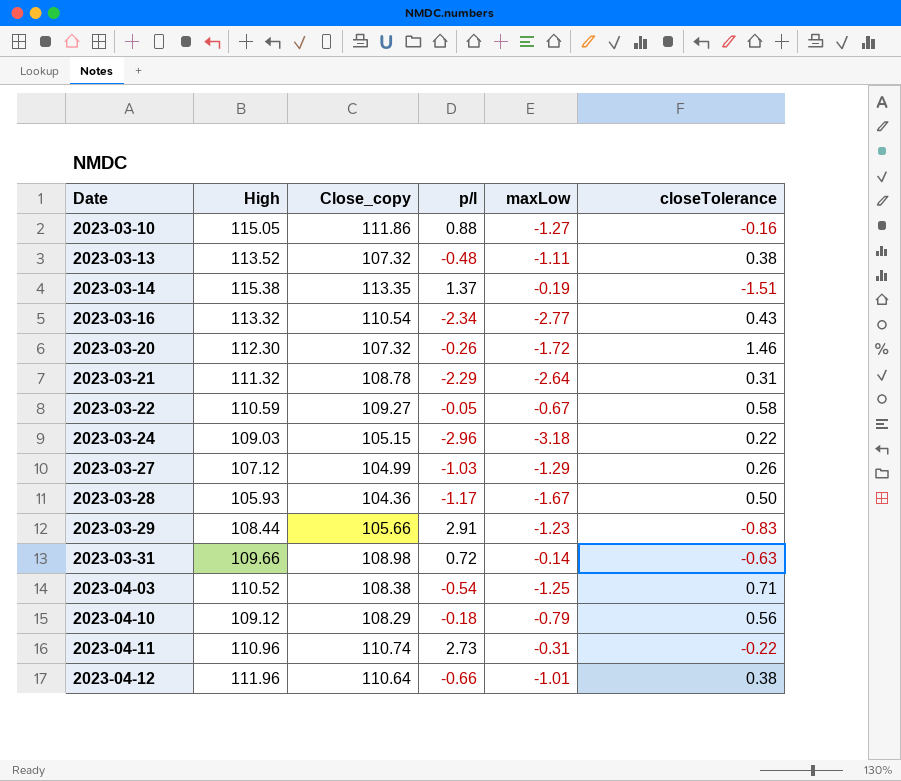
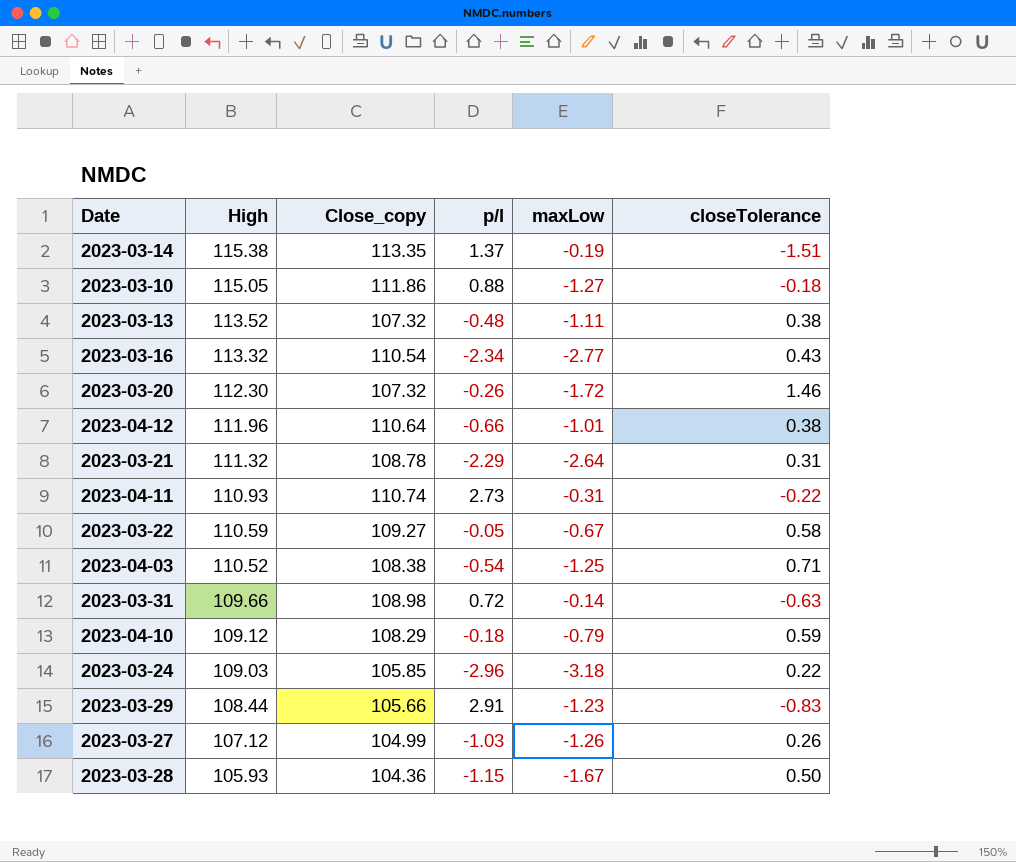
row order: Date ascending -> High descending
2023-03-10 | closeTolerance: -0.16 -> -0.18
2023-04-11 | High: 110.96 -> 110.93
2023-04-10 | closeTolerance: 0.56 -> 0.59
2023-03-24 | Close_copy: 105.15 -> 105.85
2023-03-27 | maxLow: -1.29 -> -1.26
2023-03-28 | p/l: -1.17 -> -1.15

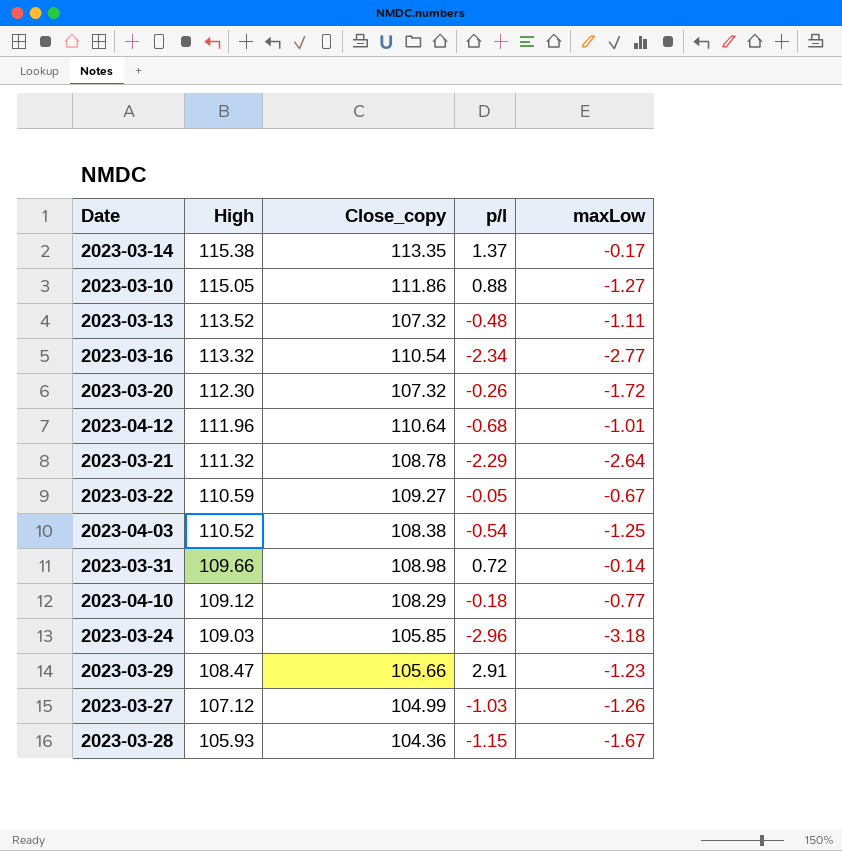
column closeTolerance | position: 6 -> none
row 2023-04-11: 110.93 | 110.74 | 2.73 | -0.31 | -0.22 -> none
2023-03-14 | maxLow: -0.19 -> -0.17
2023-04-12 | p/l: -0.66 -> -0.68
2023-04-10 | maxLow: -0.79 -> -0.77
2023-03-29 | High: 108.44 -> 108.47

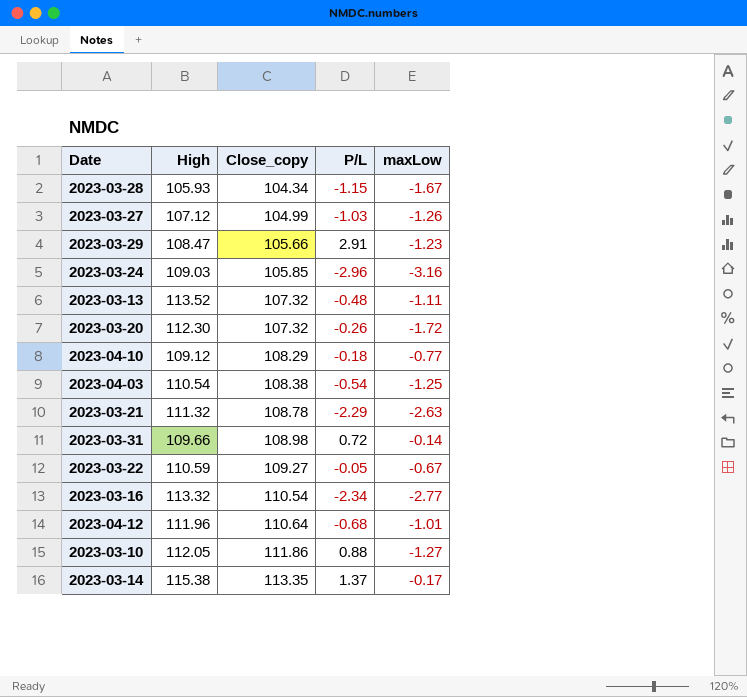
row order: High descending -> Close_copy ascending
column name: p/l -> P/L
2023-03-28 | Close_copy: 104.36 -> 104.34
2023-03-24 | maxLow: -3.18 -> -3.16
2023-04-03 | High: 110.52 -> 110.54
2023-03-21 | maxLow: -2.64 -> -2.63
2023-03-10 | High: 115.05 -> 112.05

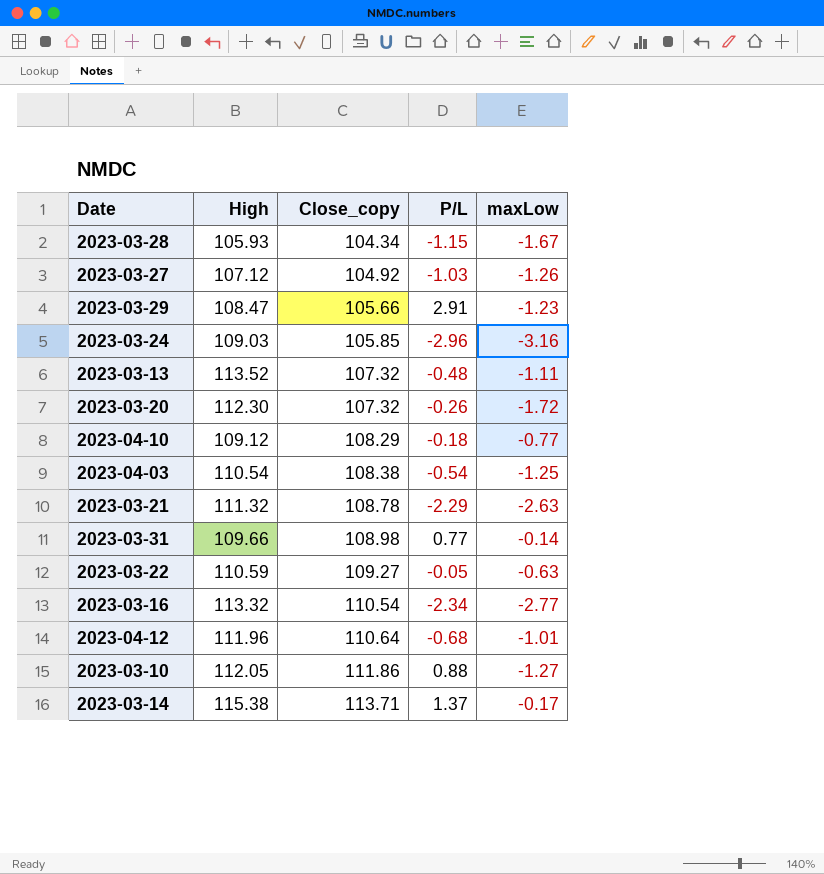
2023-03-27 | Close_copy: 104.99 -> 104.92
2023-03-31 | P/L: 0.72 -> 0.77
2023-03-22 | maxLow: -0.67 -> -0.63
2023-03-14 | Close_copy: 113.35 -> 113.71

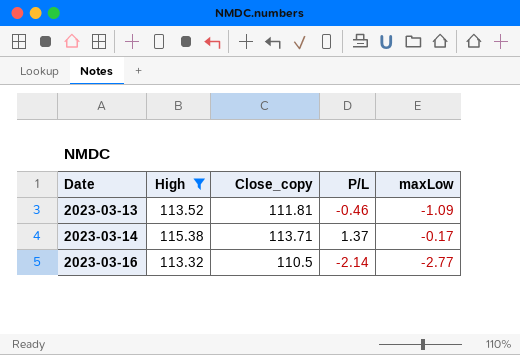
filter: none -> High >= 113.32
row order: Close_copy ascending -> Date ascending
2023-03-13 | Close_copy: 107.32 -> 111.81
2023-03-13 | P/L: -0.48 -> -0.46
2023-03-13 | maxLow: -1.11 -> -1.09
2023-03-16 | Close_copy: 110.54 -> 110.5
2023-03-16 | P/L: -2.34 -> -2.14

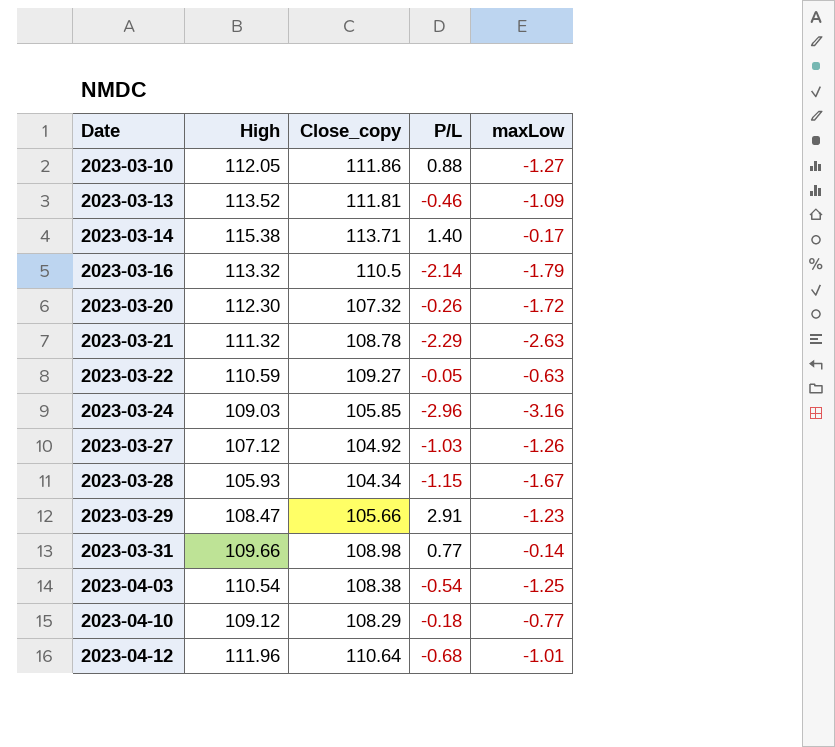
filter: High >= 113.32 -> none
2023-03-14 | P/L: 1.37 -> 1.40
2023-03-16 | maxLow: -2.77 -> -1.79

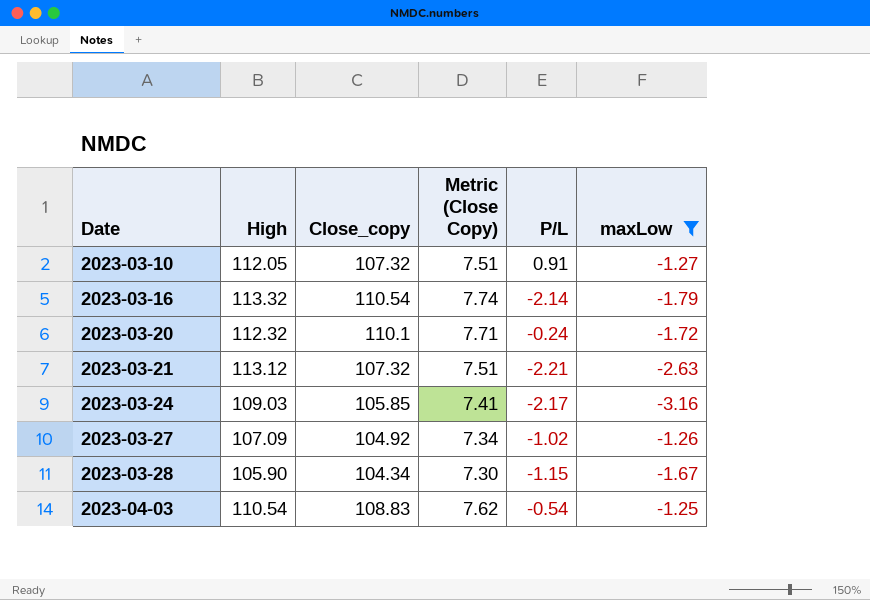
filter: none -> maxLow <= -1.25
column Metric (Close Copy) | formula: none -> [Close_copy] * 0.07
2023-03-10 | Close_copy: 111.86 -> 107.32
2023-03-10 | P/L: 0.88 -> 0.91
2023-03-16 | Close_copy: 110.5 -> 110.54
2023-03-20 | High: 112.30 -> 112.32
2023-03-20 | Close_copy: 107.32 -> 110.1
2023-03-20 | P/L: -0.26 -> -0.24
2023-03-21 | High: 111.32 -> 113.12
2023-03-21 | Close_copy: 108.78 -> 107.32
2023-03-21 | P/L: -2.29 -> -2.21
2023-03-24 | P/L: -2.96 -> -2.17
2023-03-27 | High: 107.12 -> 107.09
2023-03-27 | P/L: -1.03 -> -1.02
2023-03-28 | High: 105.93 -> 105.90
2023-04-03 | Close_copy: 108.38 -> 108.83

